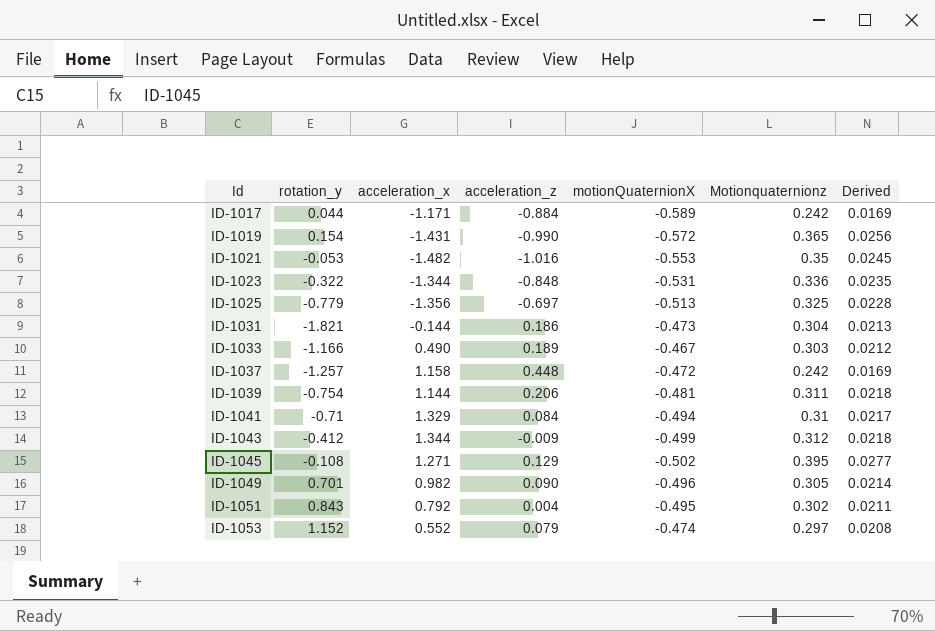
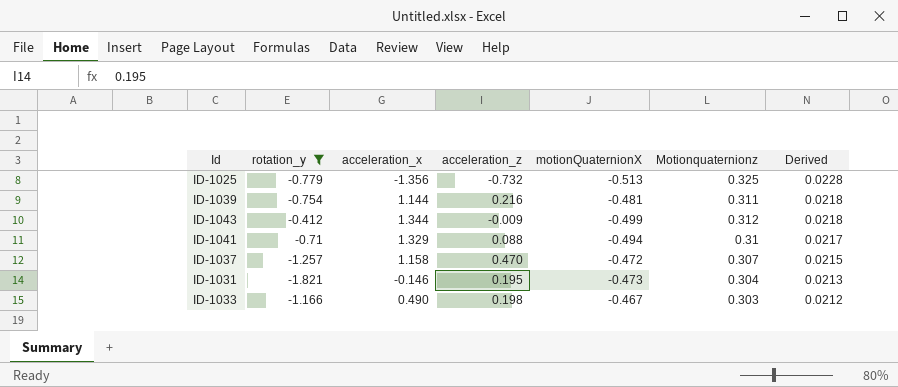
filter: none -> rotation_y <= -0.412
row order: Id ascending -> Derived descending
ID-1025 | acceleration_z: -0.697 -> -0.732
ID-1039 | acceleration_z: 0.206 -> 0.216
ID-1041 | acceleration_z: 0.084 -> 0.088
ID-1037 | acceleration_z: 0.448 -> 0.470
ID-1037 | Motionquaternionz: 0.242 -> 0.307
ID-1037 | Derived: 0.0169 -> 0.0215
ID-1031 | acceleration_x: -0.144 -> -0.146
ID-1031 | acceleration_z: 0.186 -> 0.195
ID-1033 | acceleration_z: 0.189 -> 0.198

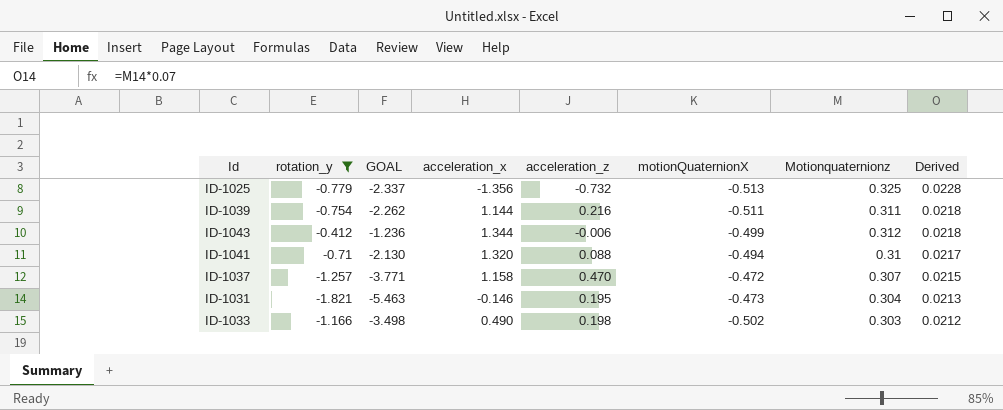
column GOAL | formula: none -> [rotation_y] * 3
ID-1039 | motionQuaternionX: -0.481 -> -0.511
ID-1043 | acceleration_z: -0.009 -> -0.006
ID-1041 | acceleration_x: 1.329 -> 1.320
ID-1033 | motionQuaternionX: -0.467 -> -0.502

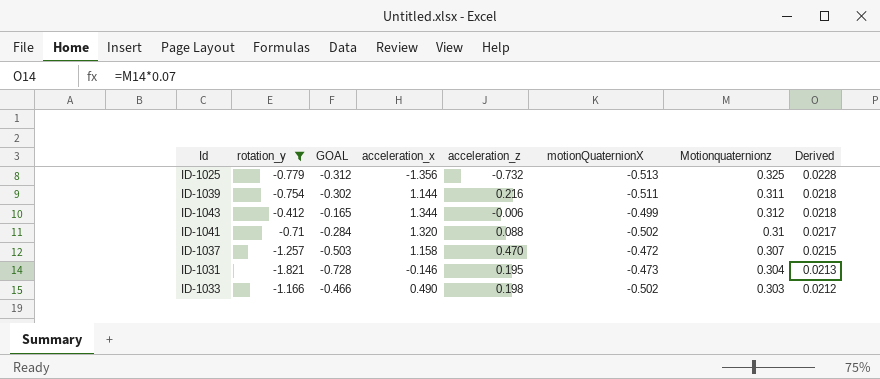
column GOAL | formula: [rotation_y] * 3 -> [rotation_y] * 0.4
ID-1041 | motionQuaternionX: -0.494 -> -0.502

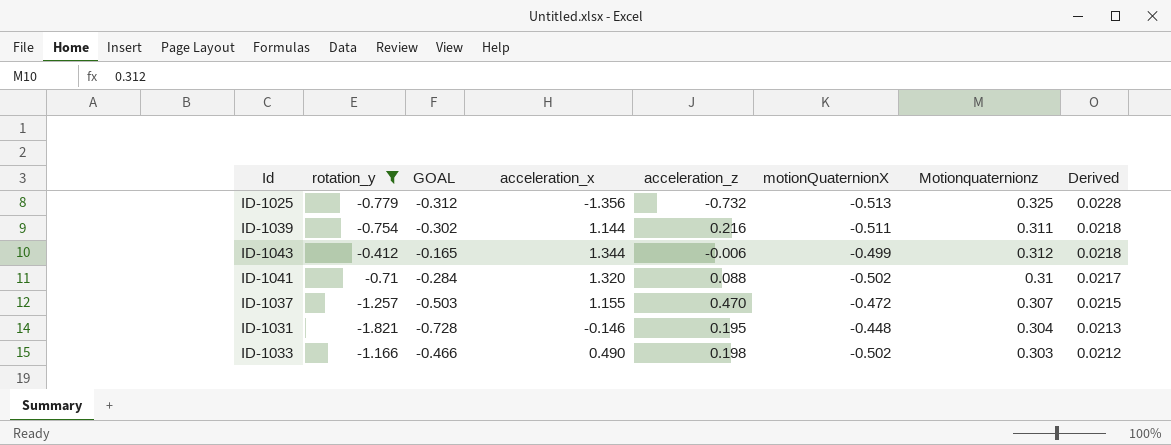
ID-1037 | acceleration_x: 1.158 -> 1.155
ID-1031 | motionQuaternionX: -0.473 -> -0.448

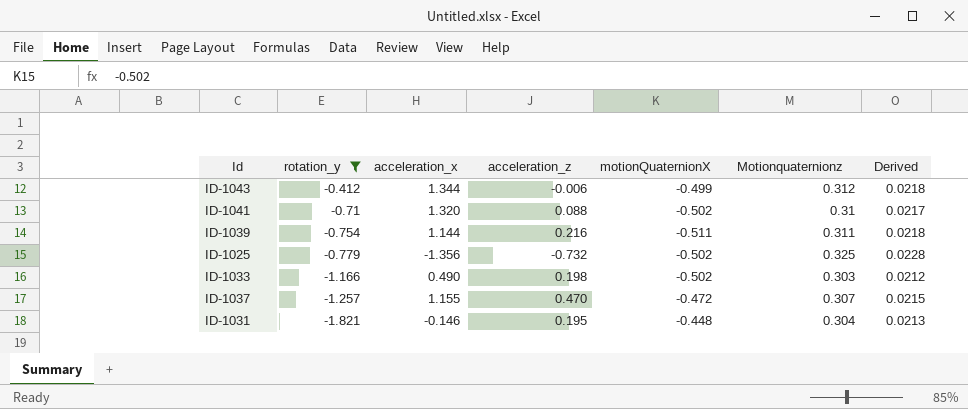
row order: Derived descending -> rotation_y descending
column GOAL | formula: [rotation_y] * 0.4 -> none
ID-1025 | motionQuaternionX: -0.513 -> -0.502

